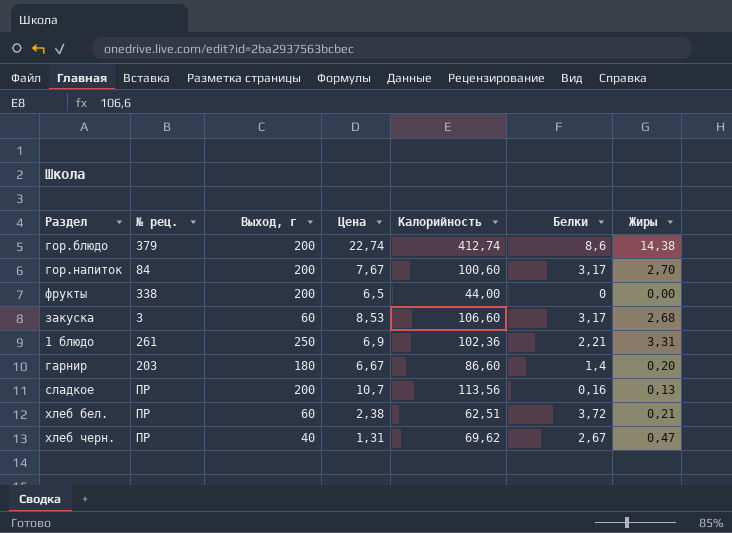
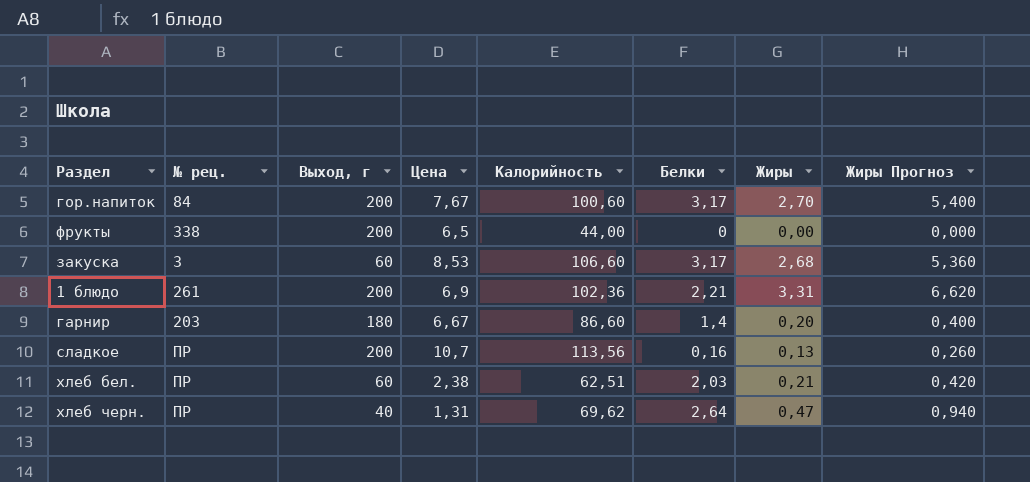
column Жиры Прогноз | formula: none -> [Жиры] * 2
row гор.блюдо: 379 | 200 | 22,74 | 412,74 | 8,6 | 14,38 -> none
1 блюдо | Выход, г: 250 -> 200
хлеб бел. | Белки: 3,72 -> 2,03
хлеб черн. | Белки: 2,67 -> 2,64

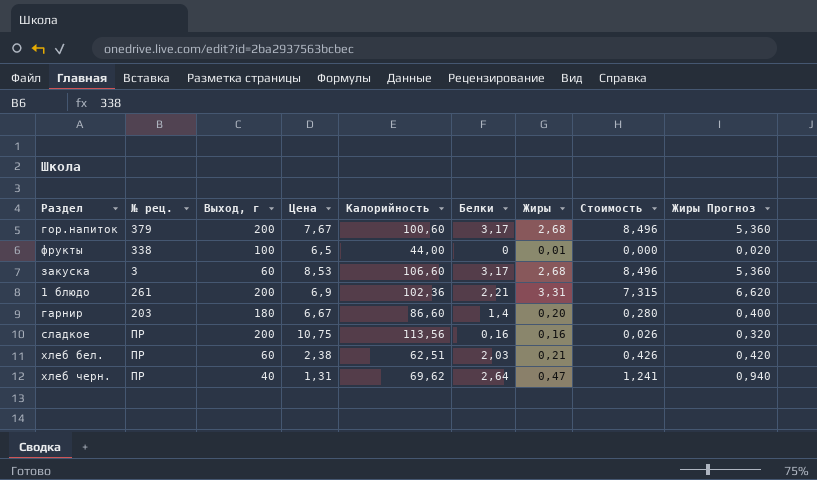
column Стоимость | formula: none -> [Белки] * [Жиры]
гор.напиток | № рец.: 84 -> 379
гор.напиток | Жиры: 2,70 -> 2,68
гор.напиток | Жиры Прогноз: 5,400 -> 5,360
фрукты | Выход, г: 200 -> 100
фрукты | Жиры: 0,00 -> 0,01
фрукты | Жиры Прогноз: 0,000 -> 0,020
сладкое | Цена: 10,7 -> 10,75
сладкое | Жиры: 0,13 -> 0,16
сладкое | Жиры Прогноз: 0,260 -> 0,320

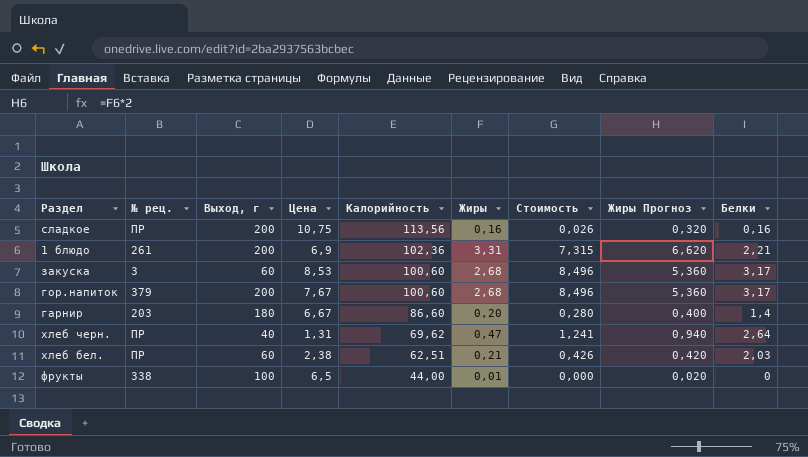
row order: none -> Калорийность descending
column Белки | position: 6 -> 9
закуска | Калорийность: 106,60 -> 100,60

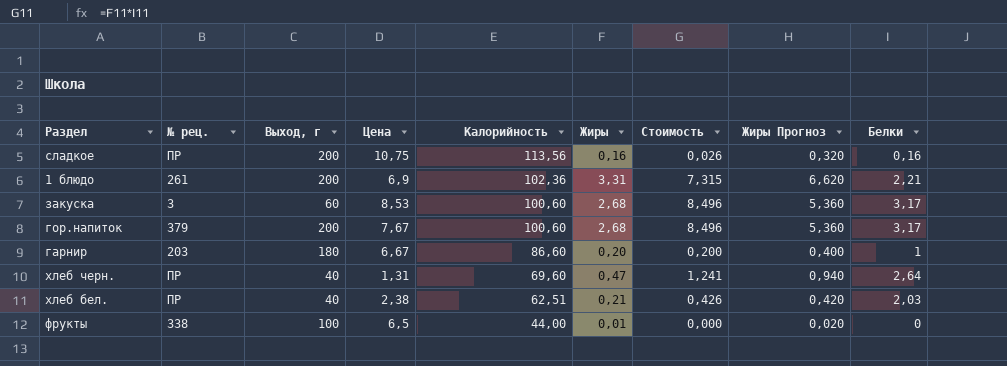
гарнир | Стоимость: 0,280 -> 0,200
гарнир | Белки: 1,4 -> 1
хлеб черн. | Калорийность: 69,62 -> 69,60
хлеб бел. | Выход, г: 60 -> 40

